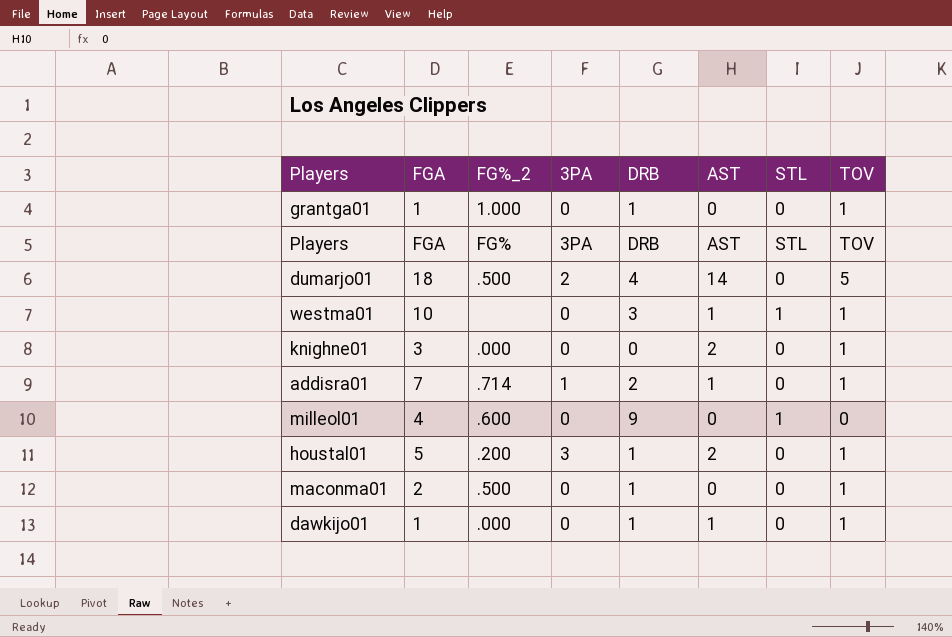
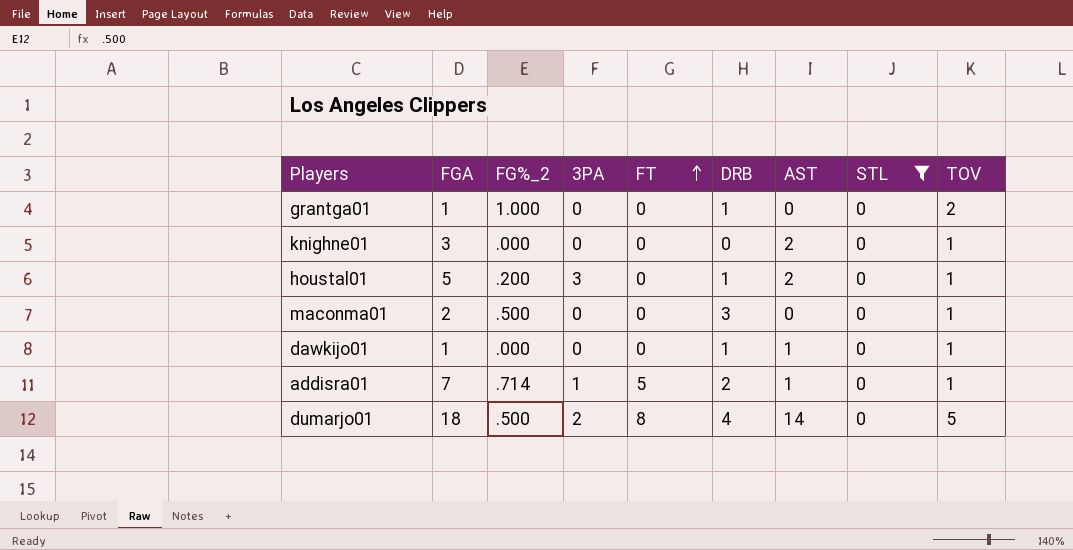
filter: none -> STL = 0
row order: none -> FT ascending
column FT | position: none -> 5
grantga01 | TOV: 1 -> 2
maconma01 | DRB: 1 -> 3

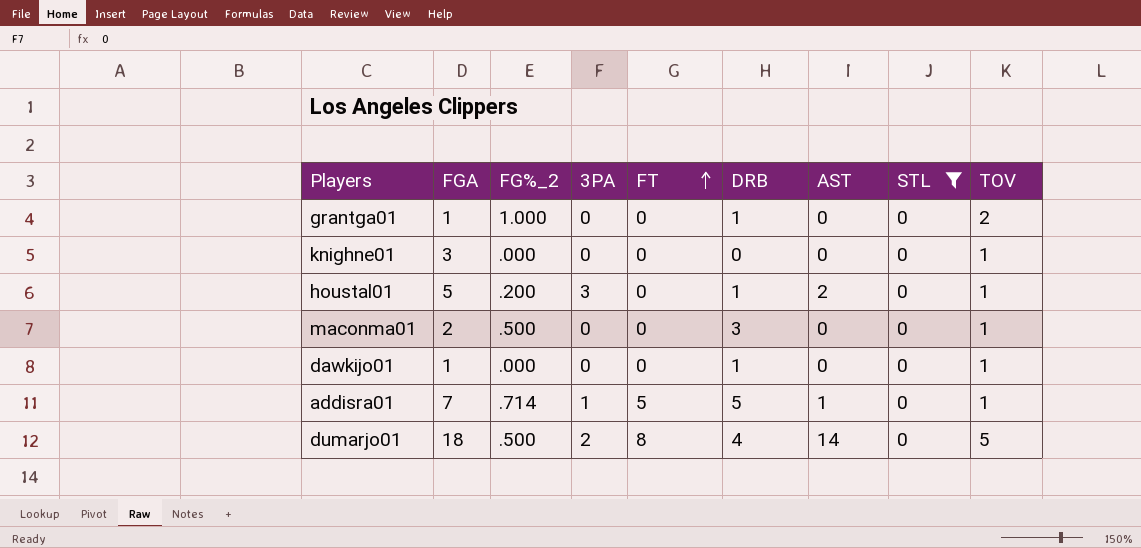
knighne01 | AST: 2 -> 0
dawkijo01 | AST: 1 -> 0
addisra01 | DRB: 2 -> 5

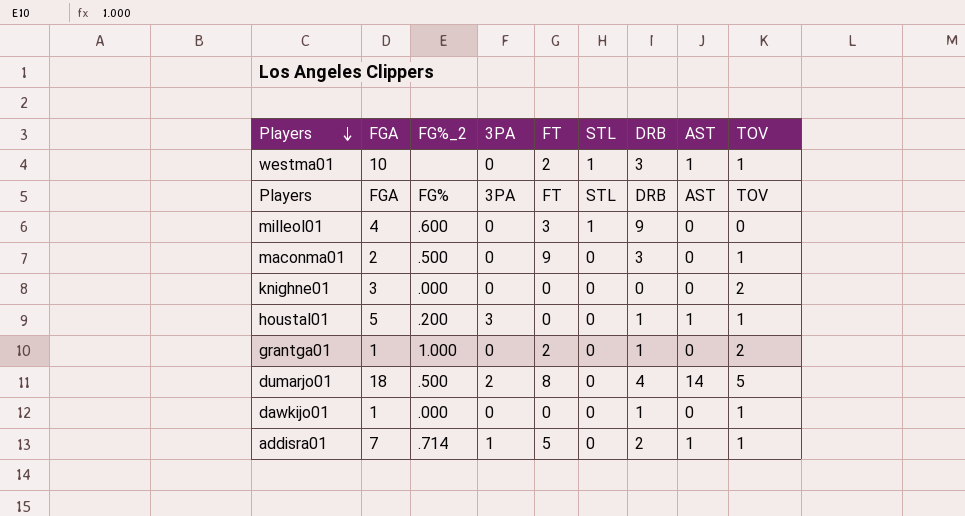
filter: STL = 0 -> none
row order: FT ascending -> Players descending
column STL | position: 8 -> 6
maconma01 | FT: 0 -> 9
knighne01 | TOV: 1 -> 2
houstal01 | AST: 2 -> 1
grantga01 | FT: 0 -> 2
addisra01 | DRB: 5 -> 2

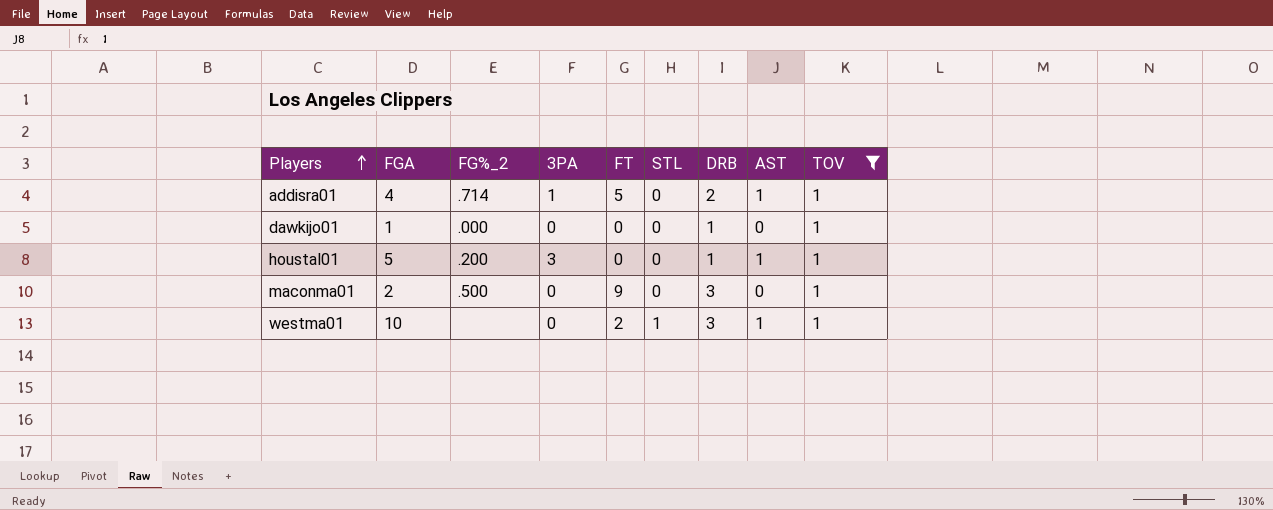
filter: none -> TOV = 1
row order: Players descending -> Players ascending
addisra01 | FGA: 7 -> 4

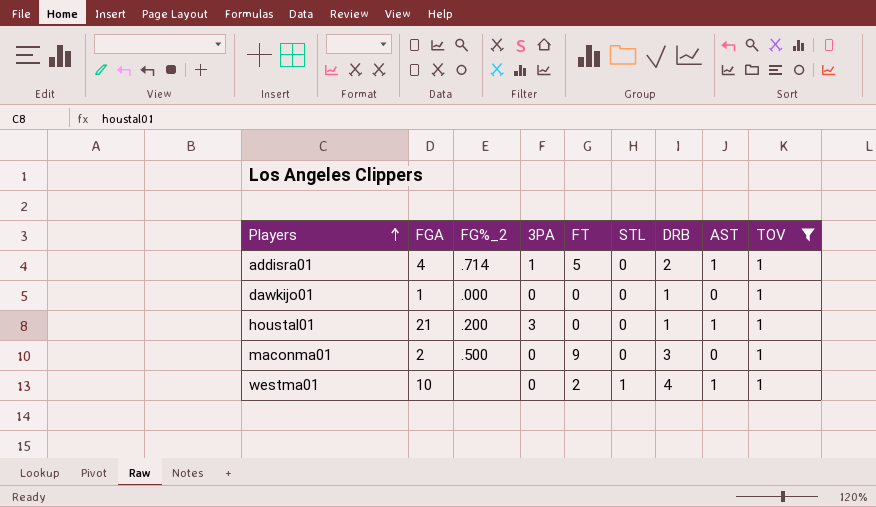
houstal01 | FGA: 5 -> 21
westma01 | DRB: 3 -> 4

